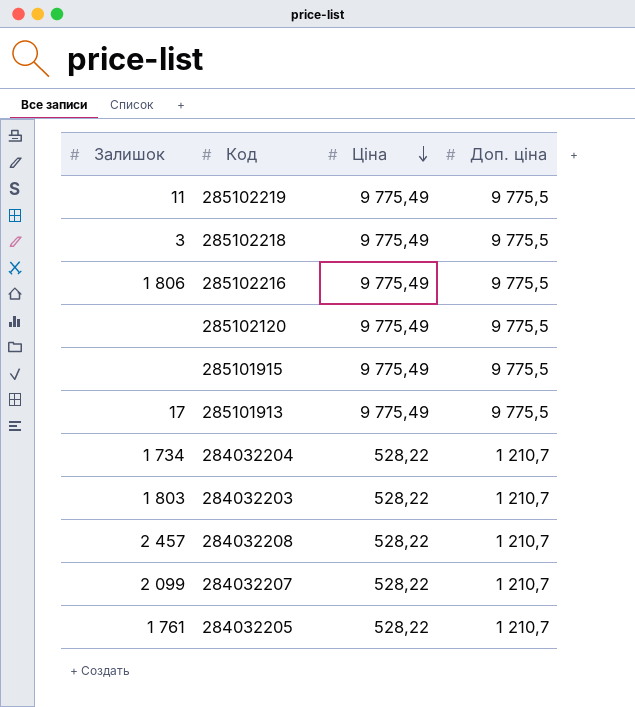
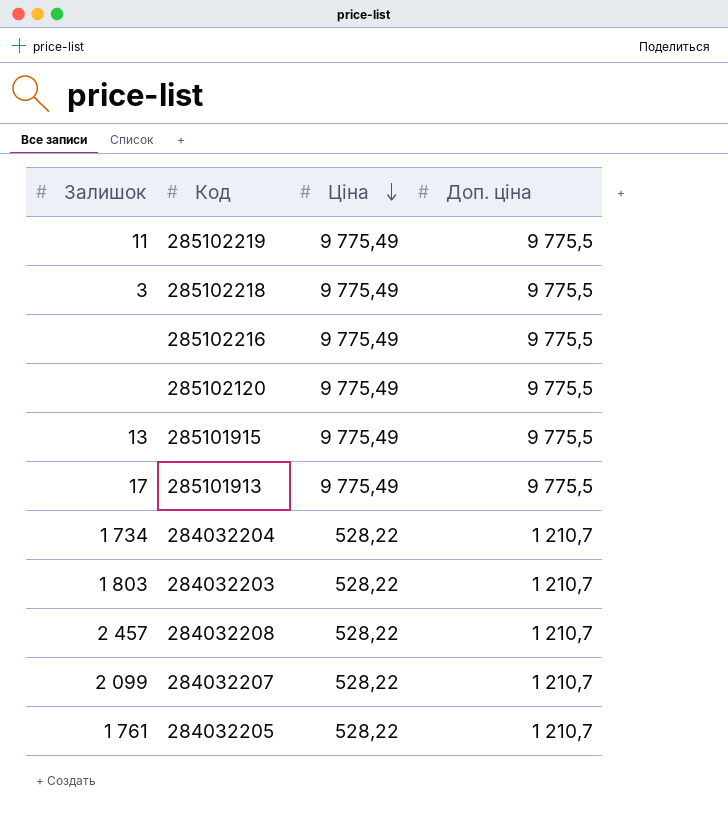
285102216 | Залишок: 1 806 -> none
285101915 | Залишок: none -> 13

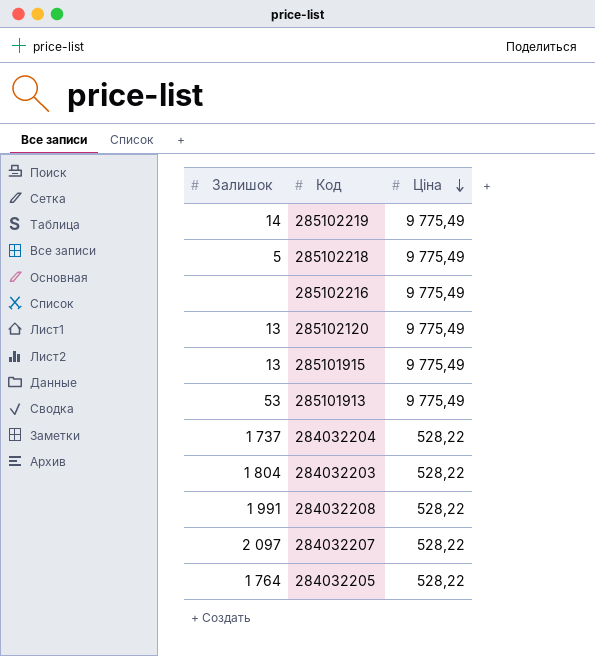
column Доп. ціна | position: 4 -> none
285102219 | Залишок: 11 -> 14
285102218 | Залишок: 3 -> 5
285102120 | Залишок: none -> 13
285101913 | Залишок: 17 -> 53
284032204 | Залишок: 1 734 -> 1 737
284032203 | Залишок: 1 803 -> 1 804
284032208 | Залишок: 2 457 -> 1 991
284032207 | Залишок: 2 099 -> 2 097
284032205 | Залишок: 1 761 -> 1 764

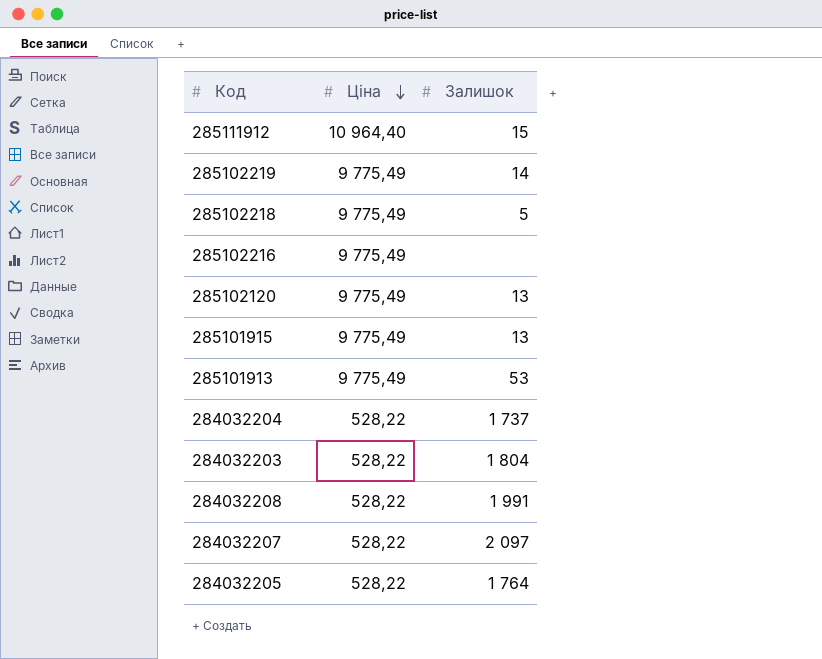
column Залишок | position: 1 -> 3
row 285111912: none -> 10 964,40 | 15

